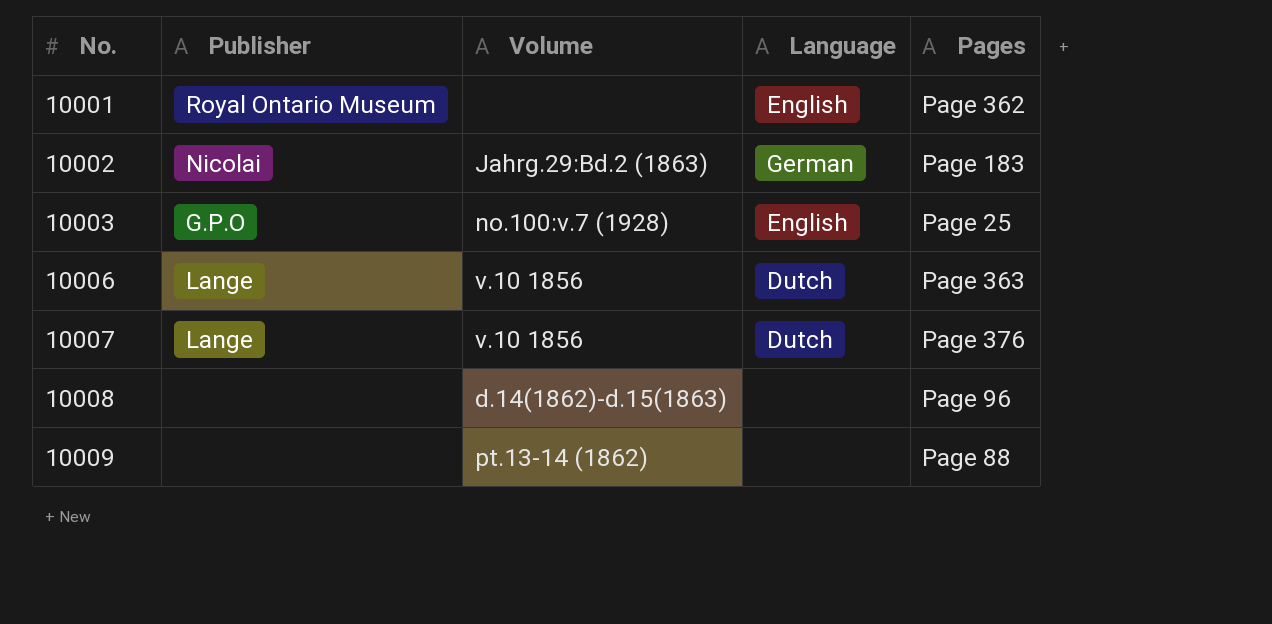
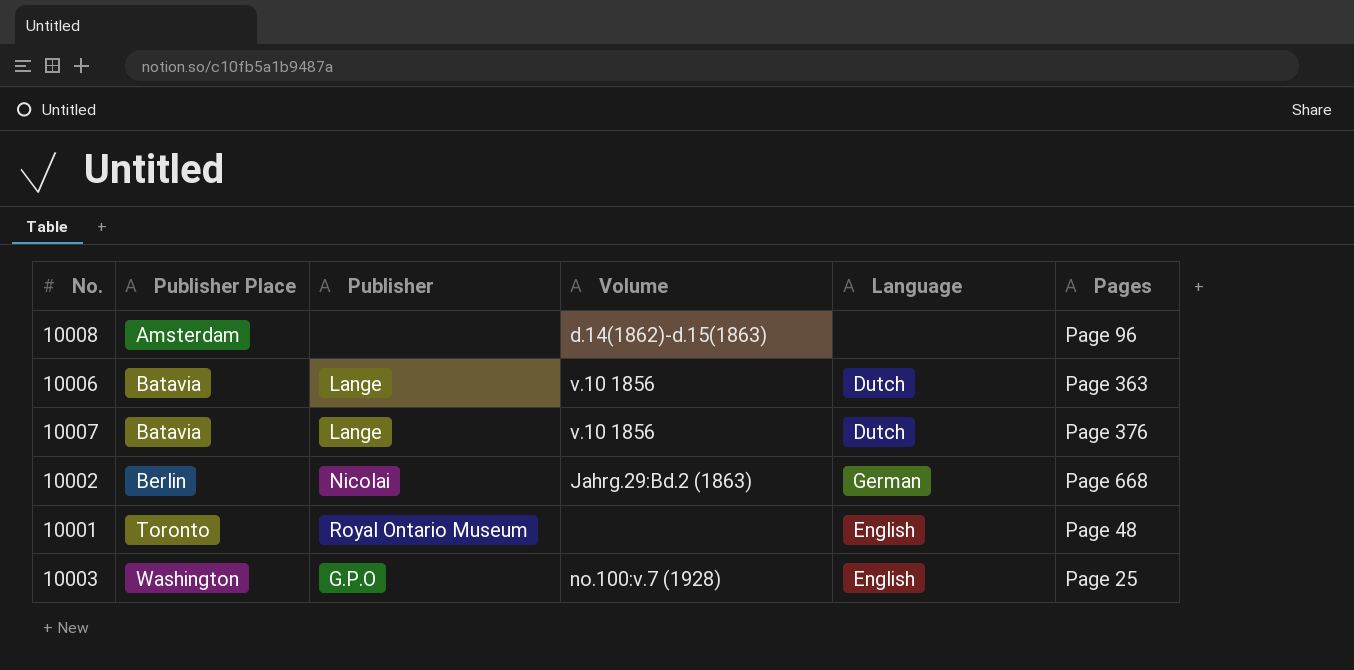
row order: No. ascending -> Publisher Place ascending
column Publisher Place | position: none -> 2
row 10009: none | pt.13-14 (1862) | none | Page 88 -> none
10002 | Pages: Page 183 -> Page 668
10001 | Pages: Page 362 -> Page 48

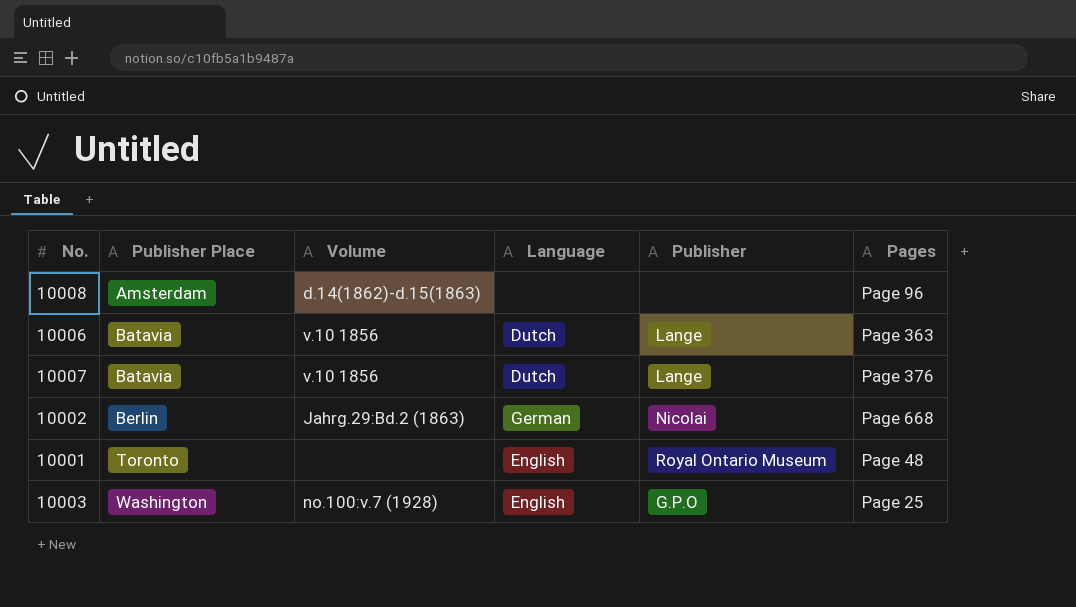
column Publisher | position: 3 -> 5

